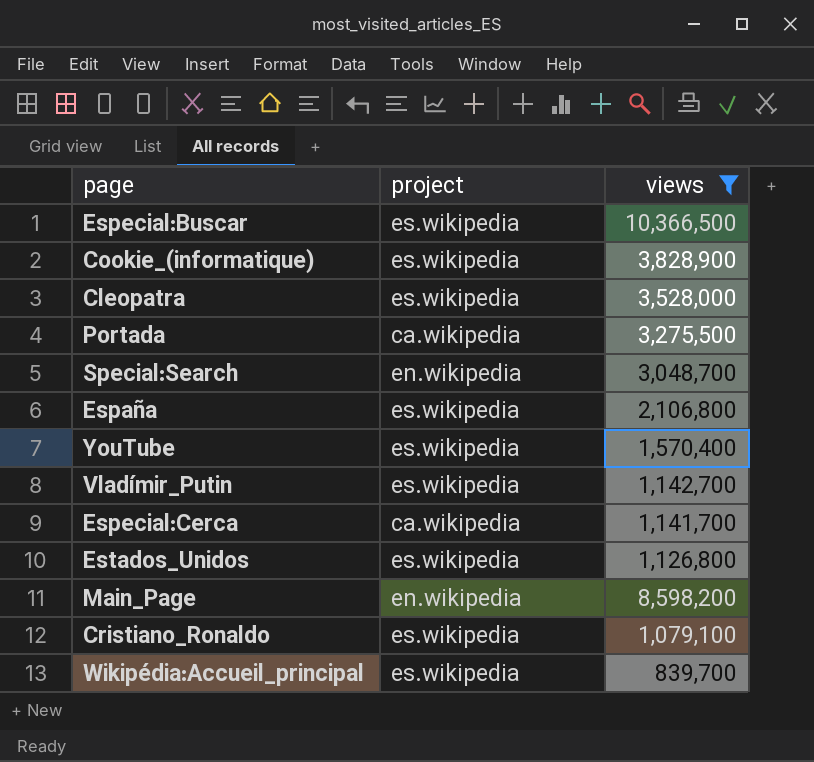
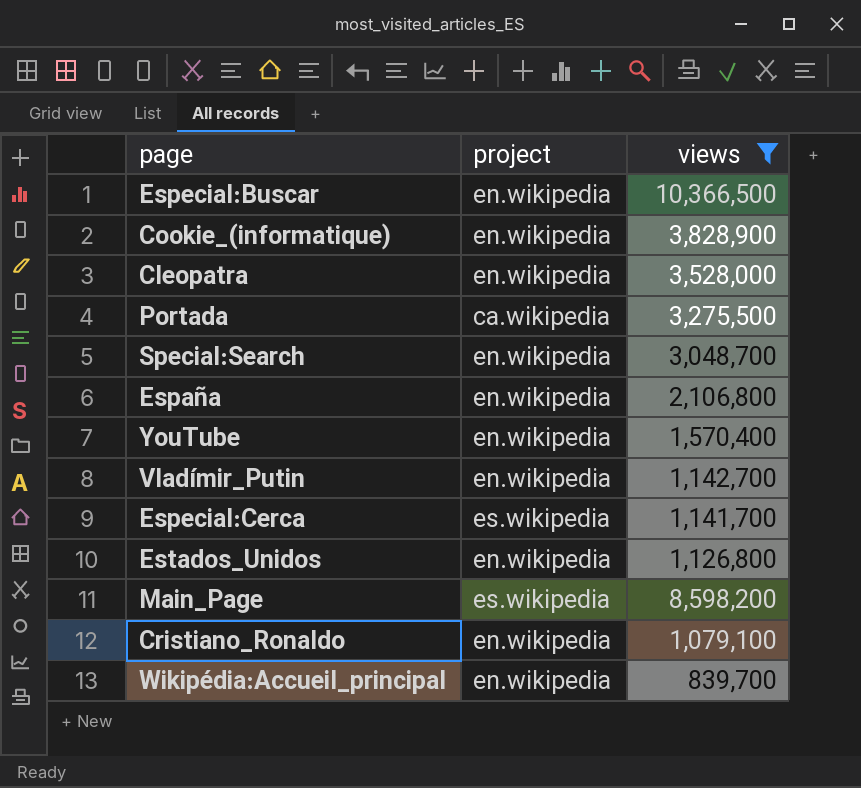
Especial:Buscar | project: es.wikipedia -> en.wikipedia
Cookie_(informatique) | project: es.wikipedia -> en.wikipedia
Cleopatra | project: es.wikipedia -> en.wikipedia
España | project: es.wikipedia -> en.wikipedia
YouTube | project: es.wikipedia -> en.wikipedia
Vladímir_Putin | project: es.wikipedia -> en.wikipedia
Especial:Cerca | project: ca.wikipedia -> es.wikipedia
Estados_Unidos | project: es.wikipedia -> en.wikipedia
Main_Page | project: en.wikipedia -> es.wikipedia
Cristiano_Ronaldo | project: es.wikipedia -> en.wikipedia
Wikipédia:Accueil_principal | project: es.wikipedia -> en.wikipedia

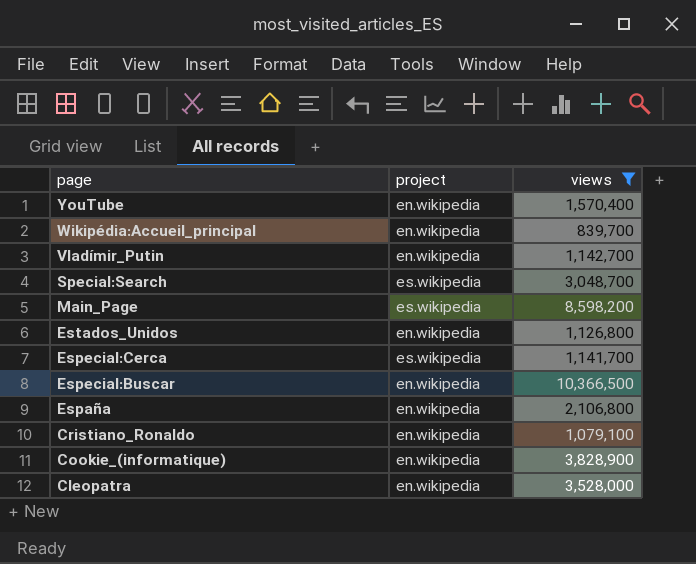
row order: none -> page descending
row Portada: ca.wikipedia | 3,275,500 -> none
Special:Search | project: en.wikipedia -> es.wikipedia

